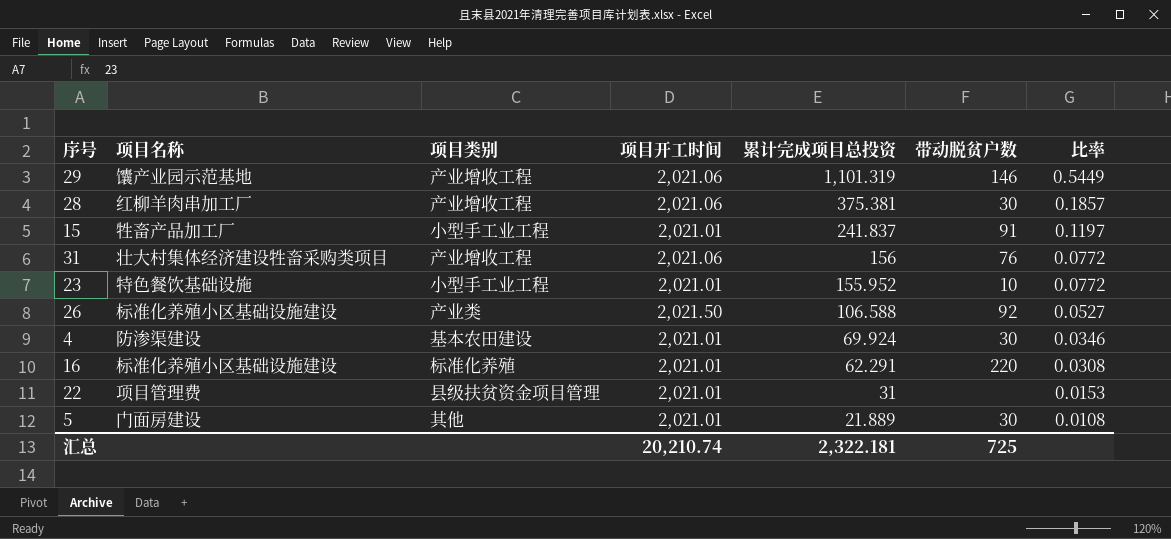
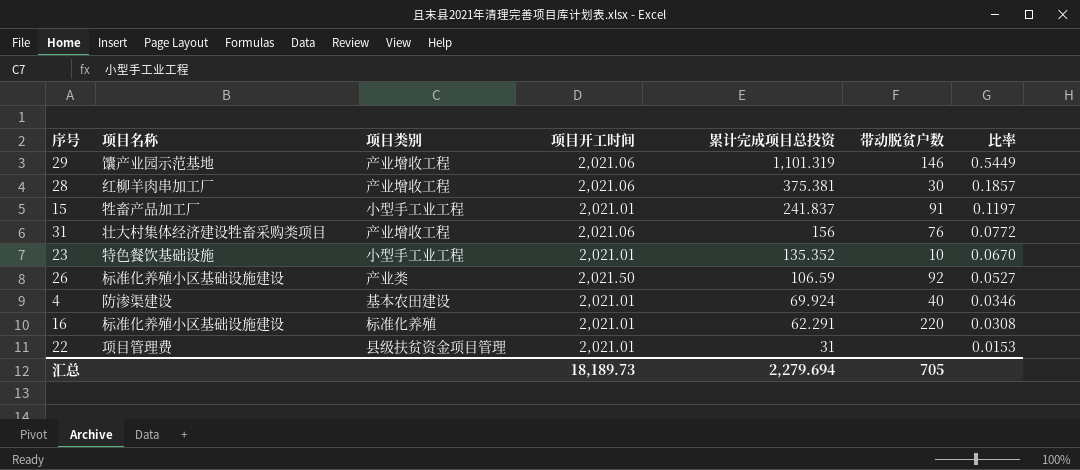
row 5: 门面房建设 | 其他 | 2,021.01 | 21.889 | 30 | 0.0108 -> none
23 | 累计完成项目总投资: 155.952 -> 135.352
23 | 比率: 0.0772 -> 0.0670
26 | 累计完成项目总投资: 106.588 -> 106.59
4 | 带动脱贫户数: 30 -> 40
汇总 | 项目开工时间: 20,210.74 -> 18,189.73
汇总 | 累计完成项目总投资: 2,322.181 -> 2,279.694
汇总 | 带动脱贫户数: 725 -> 705

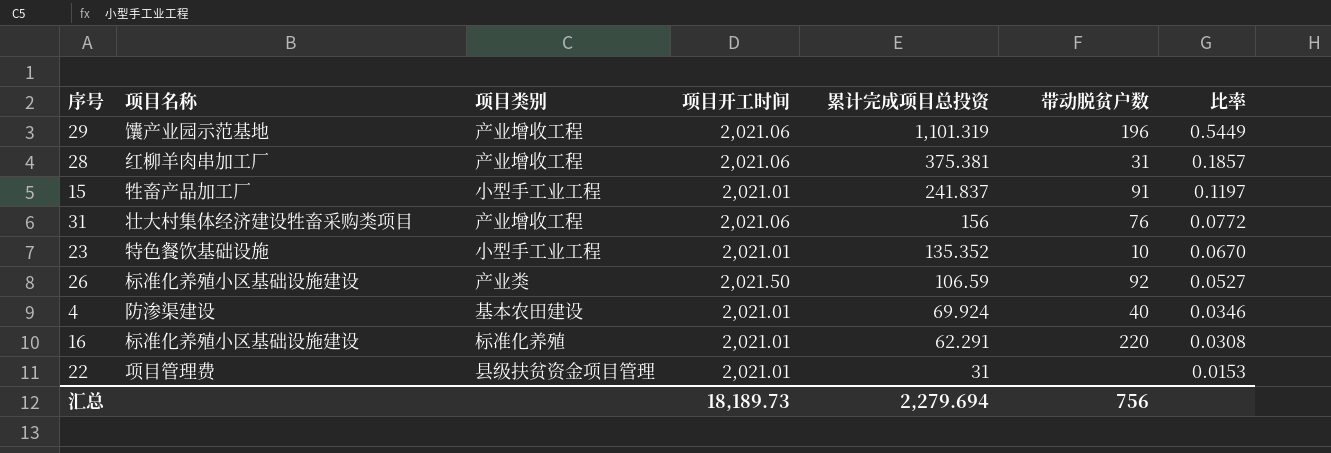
29 | 带动脱贫户数: 146 -> 196
28 | 带动脱贫户数: 30 -> 31
汇总 | 带动脱贫户数: 705 -> 756

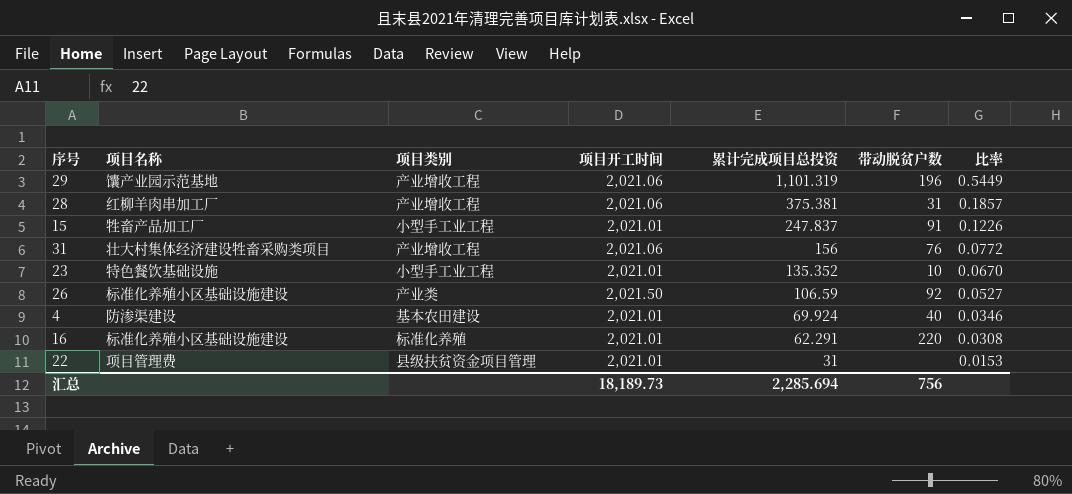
15 | 累计完成项目总投资: 241.837 -> 247.837
15 | 比率: 0.1197 -> 0.1226
汇总 | 累计完成项目总投资: 2,279.694 -> 2,285.694

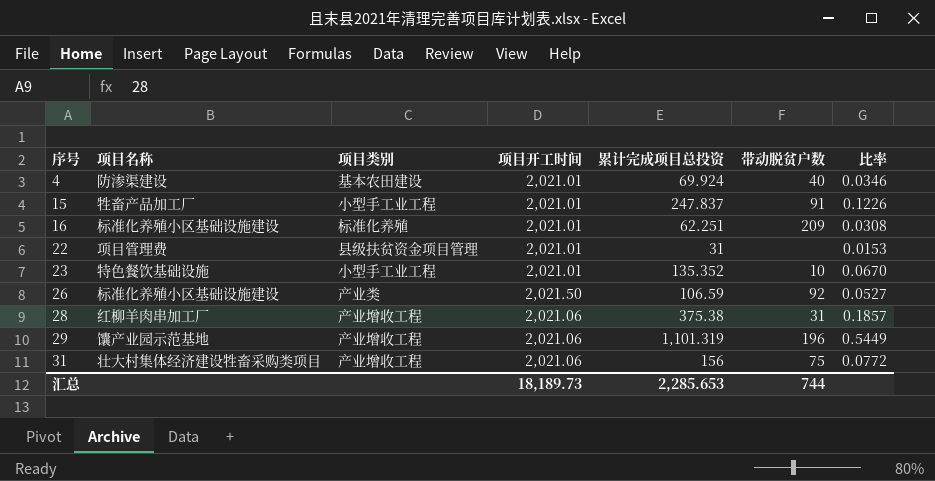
row order: 累计完成项目总投资 descending -> 序号 ascending
16 | 累计完成项目总投资: 62.291 -> 62.251
16 | 带动脱贫户数: 220 -> 209
28 | 累计完成项目总投资: 375.381 -> 375.38
31 | 带动脱贫户数: 76 -> 75
汇总 | 累计完成项目总投资: 2,285.694 -> 2,285.653
汇总 | 带动脱贫户数: 756 -> 744

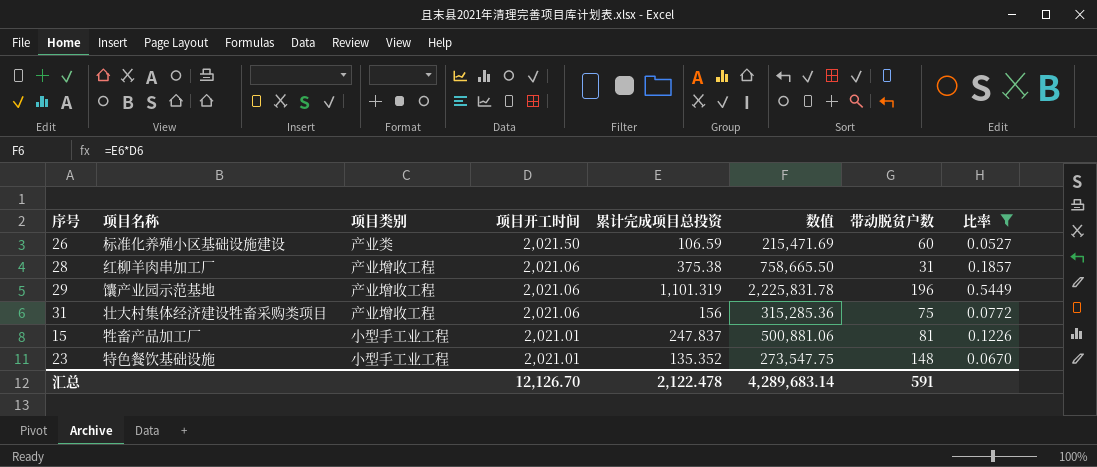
filter: none -> 比率 >= 0.0527
row order: 序号 ascending -> 项目开工时间 descending
column 数值 | formula: none -> [项目开工时间] * [累计完成项目总投资]
26 | 带动脱贫户数: 92 -> 60
15 | 带动脱贫户数: 91 -> 81
23 | 带动脱贫户数: 10 -> 148
汇总 | 项目开工时间: 18,189.73 -> 12,126.70
汇总 | 累计完成项目总投资: 2,285.653 -> 2,122.478
汇总 | 带动脱贫户数: 744 -> 591

